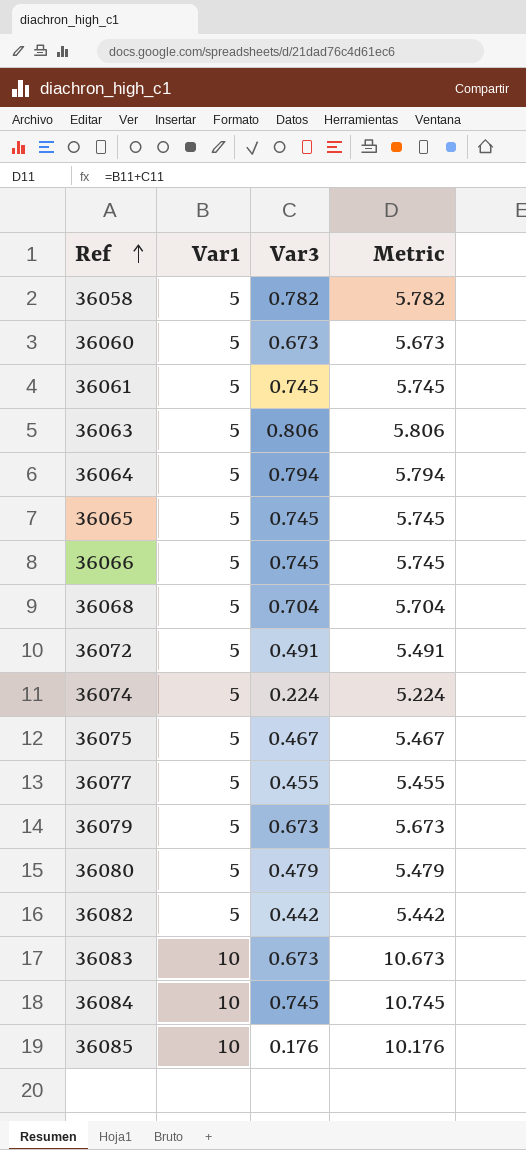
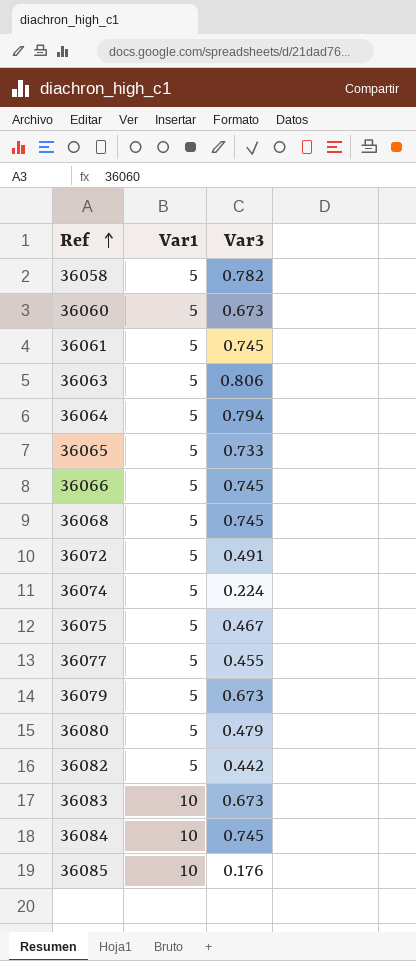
column Metric | formula: [Var1] + [Var3] -> none
36065 | Var3: 0.745 -> 0.733
36068 | Var3: 0.704 -> 0.745

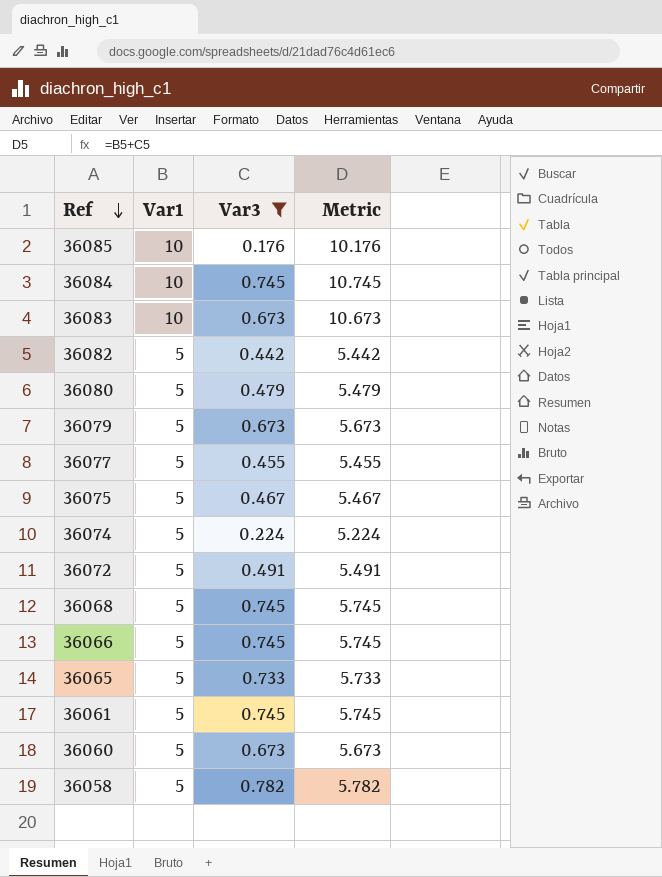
filter: none -> Var3 <= 0.782
row order: Ref ascending -> Ref descending
column Metric | formula: none -> [Var1] + [Var3]

